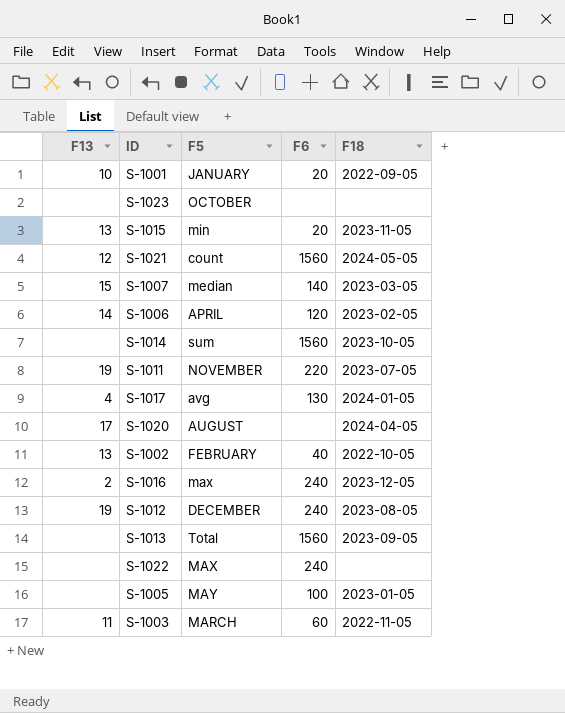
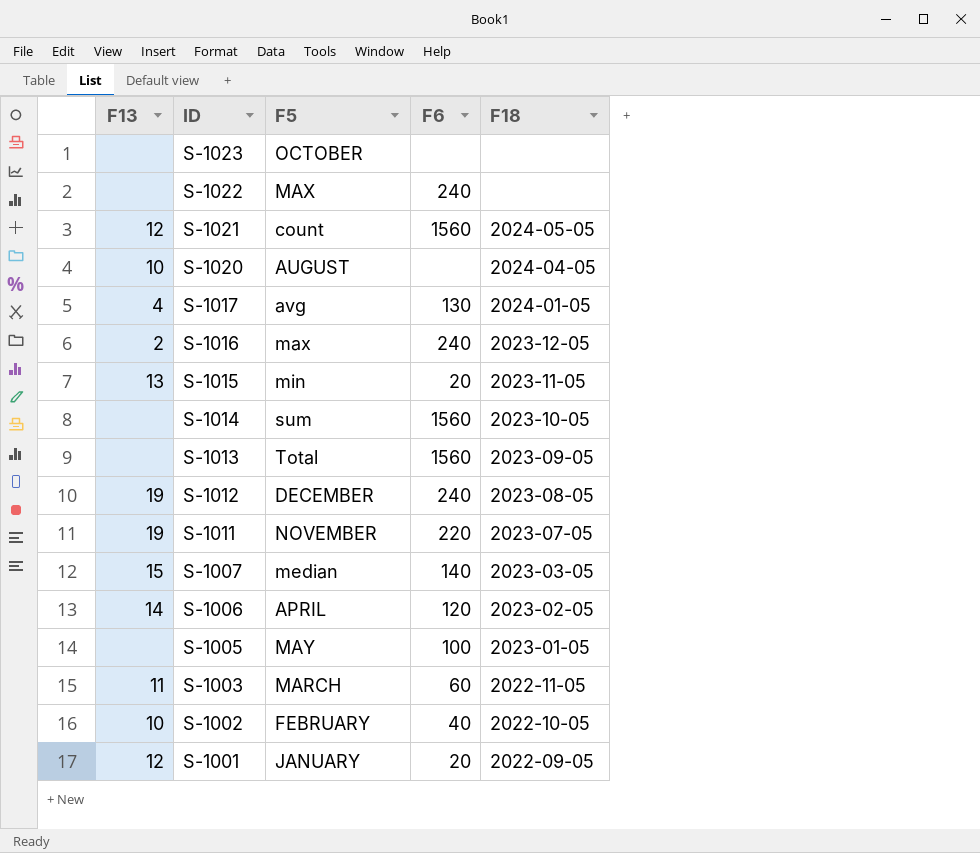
row order: none -> ID descending
S-1020 | F13: 17 -> 10
S-1002 | F13: 13 -> 10
S-1001 | F13: 10 -> 12

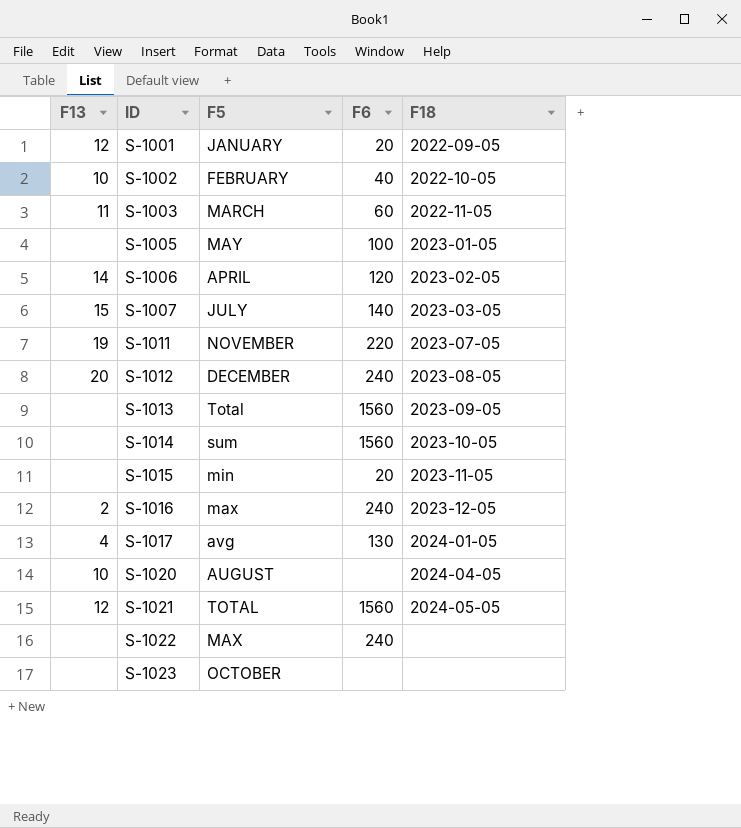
row order: ID descending -> ID ascending
S-1007 | F5: median -> JULY
S-1012 | F13: 19 -> 20
S-1015 | F13: 13 -> none
S-1021 | F5: count -> TOTAL

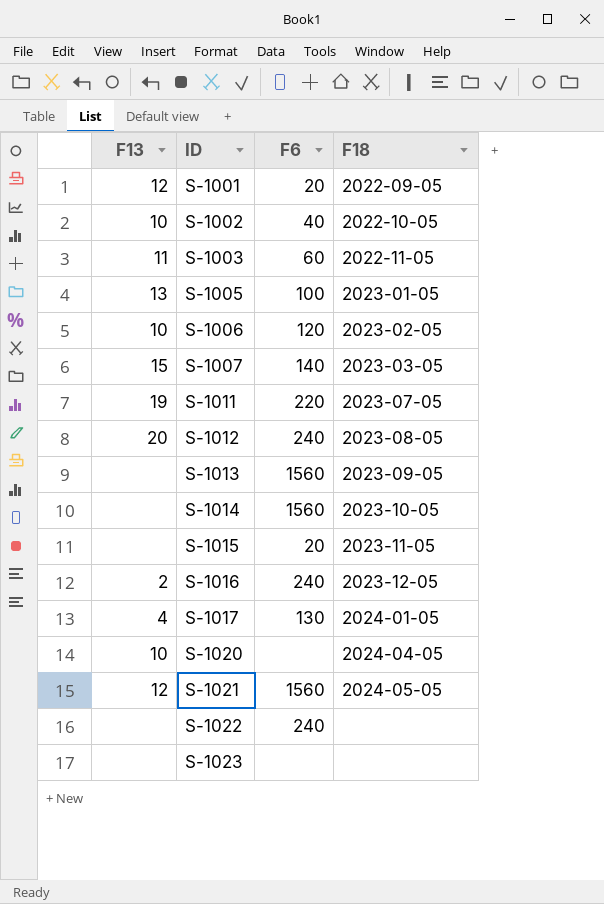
column F5 | position: 3 -> none
S-1005 | F13: none -> 13
S-1006 | F13: 14 -> 10

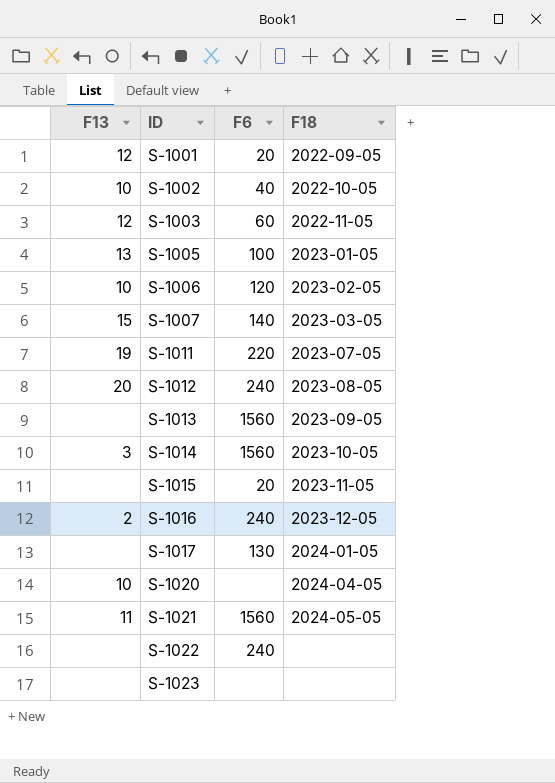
S-1003 | F13: 11 -> 12
S-1014 | F13: none -> 3
S-1017 | F13: 4 -> none
S-1021 | F13: 12 -> 11

